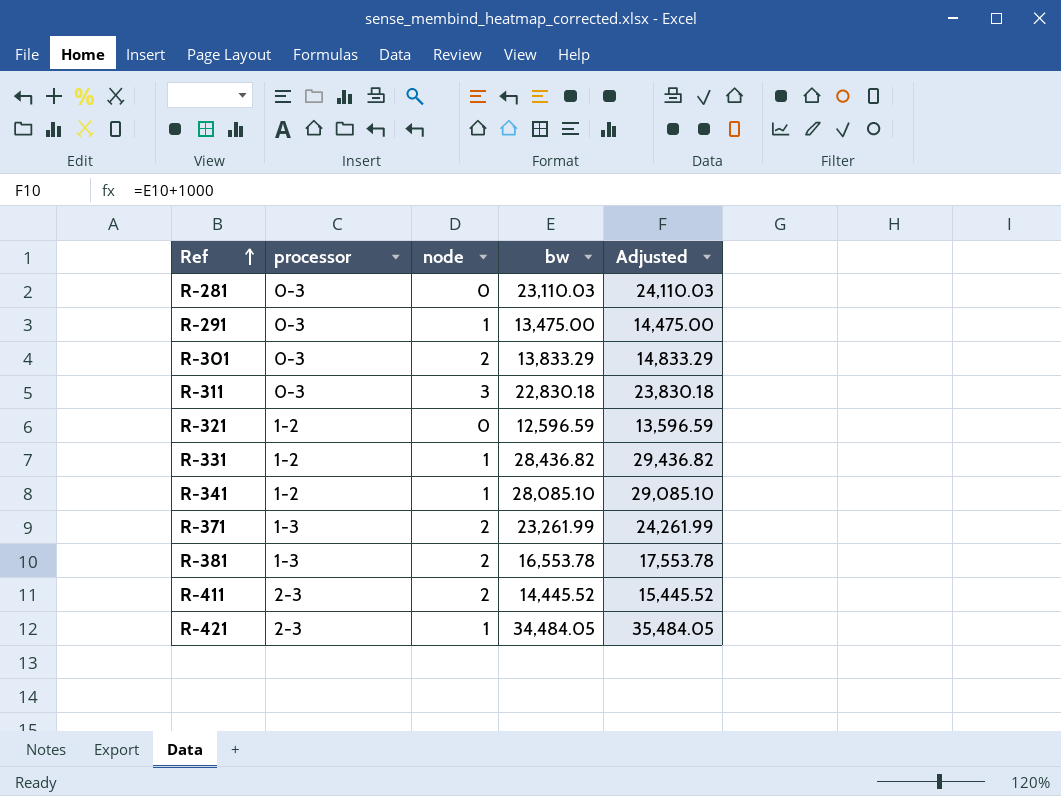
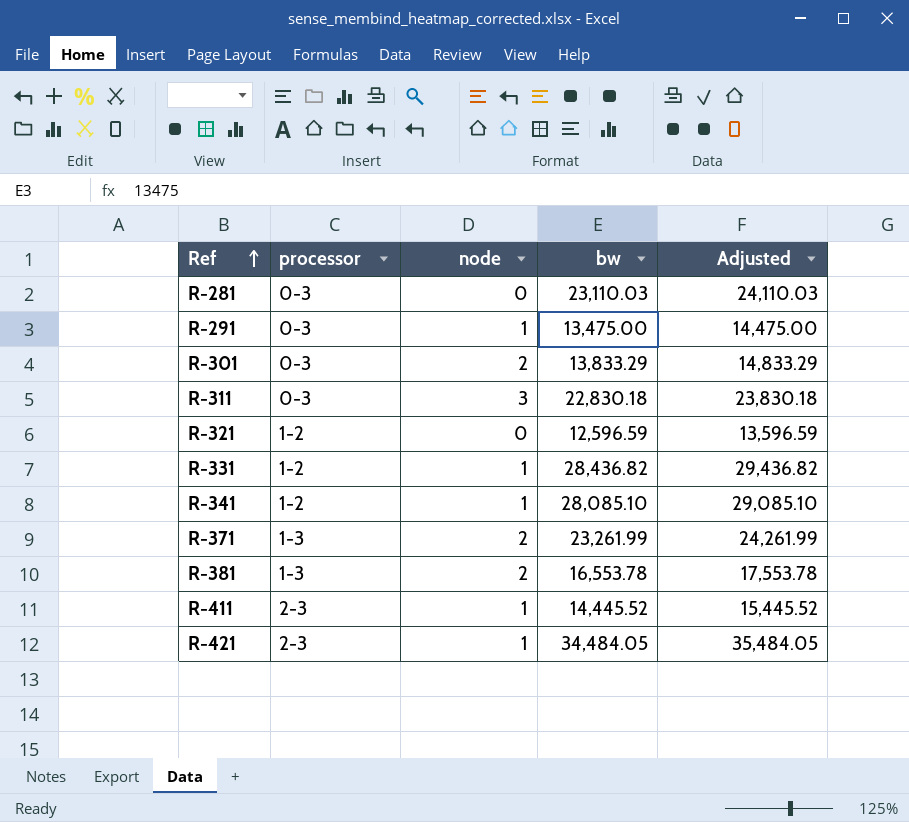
R-411 | node: 2 -> 1

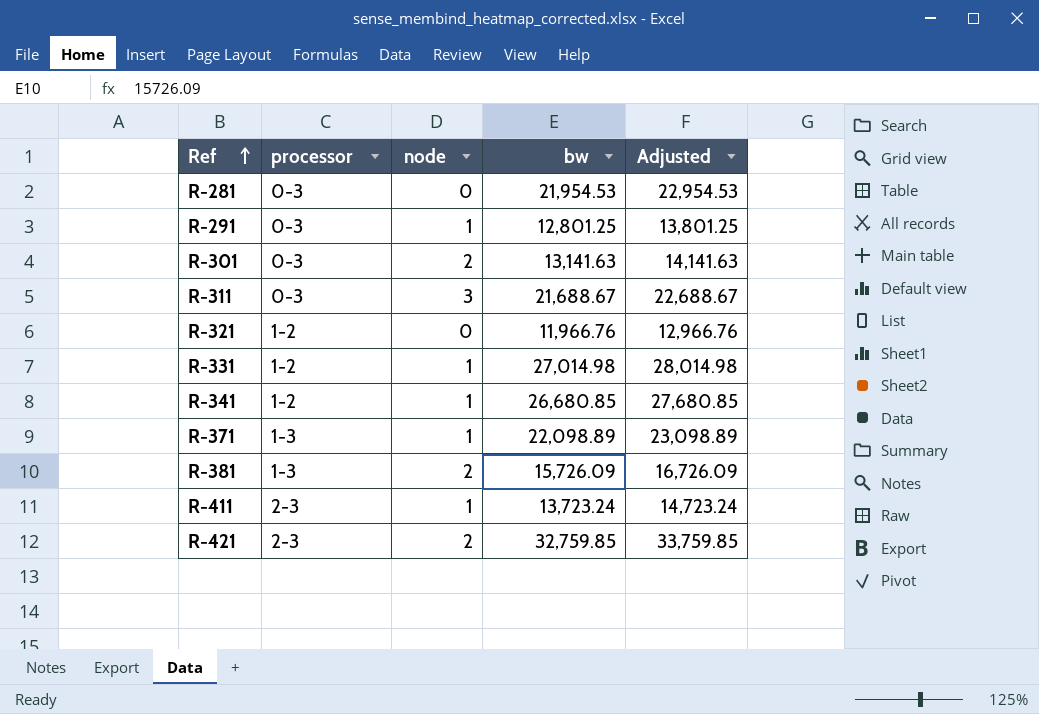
R-281 | bw: 23,110.03 -> 21,954.53
R-281 | Adjusted: 24,110.03 -> 22,954.53
R-291 | bw: 13,475.00 -> 12,801.25
R-291 | Adjusted: 14,475.00 -> 13,801.25
R-301 | bw: 13,833.29 -> 13,141.63
R-301 | Adjusted: 14,833.29 -> 14,141.63
R-311 | bw: 22,830.18 -> 21,688.67
R-311 | Adjusted: 23,830.18 -> 22,688.67
R-321 | bw: 12,596.59 -> 11,966.76
R-321 | Adjusted: 13,596.59 -> 12,966.76
R-331 | bw: 28,436.82 -> 27,014.98
R-331 | Adjusted: 29,436.82 -> 28,014.98
R-341 | bw: 28,085.10 -> 26,680.85
R-341 | Adjusted: 29,085.10 -> 27,680.85
R-371 | node: 2 -> 1
R-371 | bw: 23,261.99 -> 22,098.89
R-371 | Adjusted: 24,261.99 -> 23,098.89
R-381 | bw: 16,553.78 -> 15,726.09
R-381 | Adjusted: 17,553.78 -> 16,726.09
R-411 | bw: 14,445.52 -> 13,723.24
R-411 | Adjusted: 15,445.52 -> 14,723.24
R-421 | node: 1 -> 2
R-421 | bw: 34,484.05 -> 32,759.85
R-421 | Adjusted: 35,484.05 -> 33,759.85

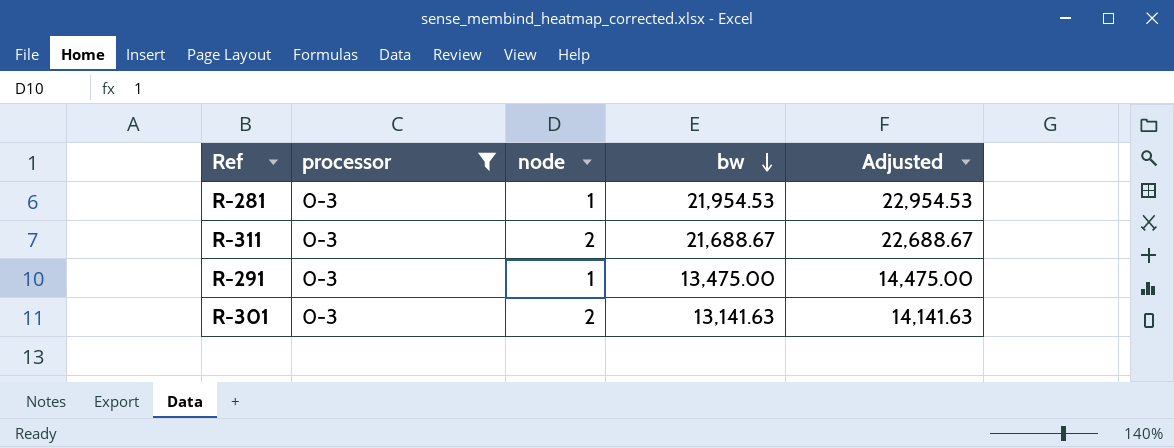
filter: none -> processor = 0-3
row order: Ref ascending -> bw descending
R-281 | node: 0 -> 1
R-311 | node: 3 -> 2
R-291 | bw: 12,801.25 -> 13,475.00
R-291 | Adjusted: 13,801.25 -> 14,475.00

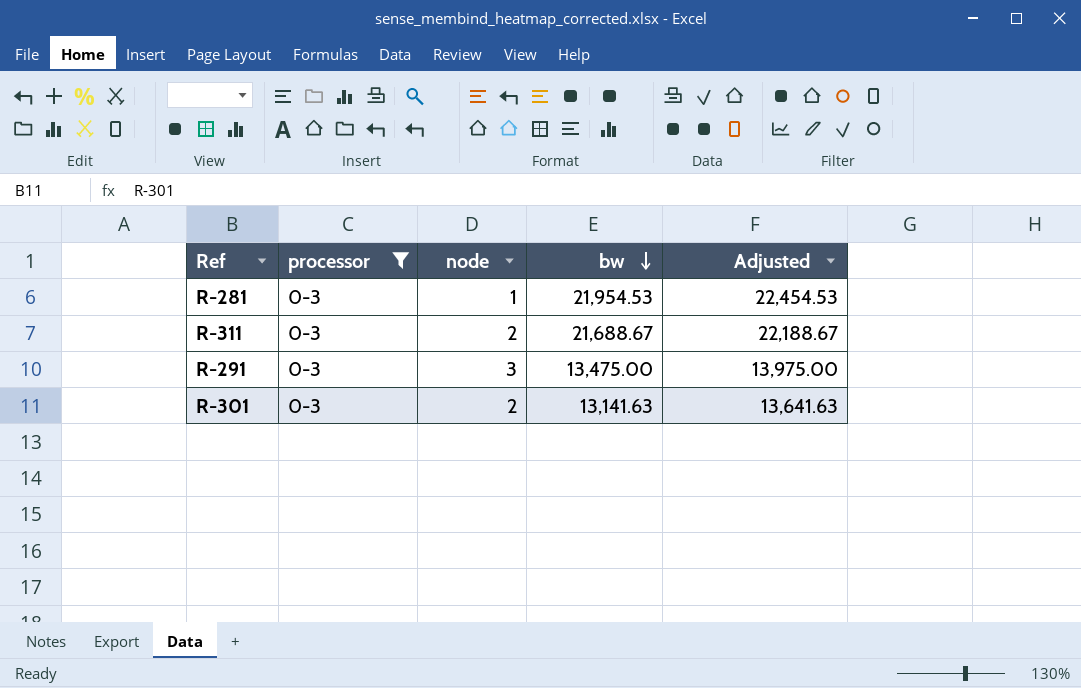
column Adjusted | formula: [bw] + 1000 -> [bw] + 500
R-291 | node: 1 -> 3

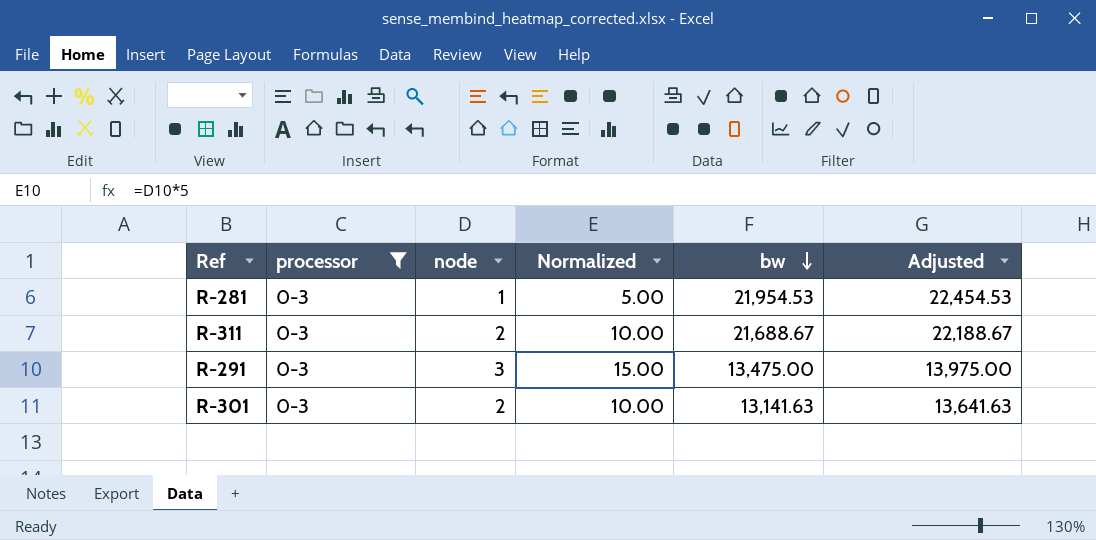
column Normalized | formula: none -> [node] * 5

